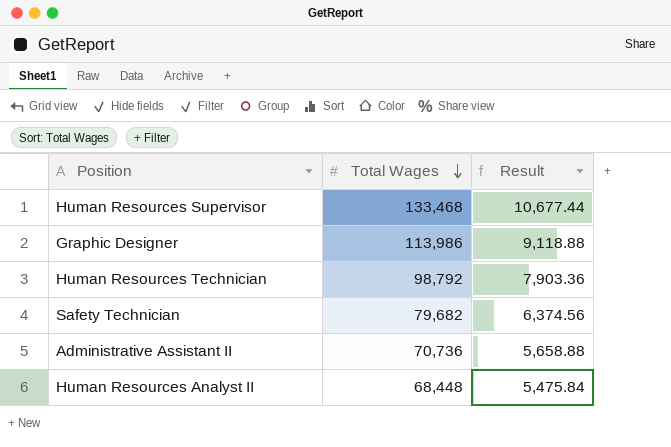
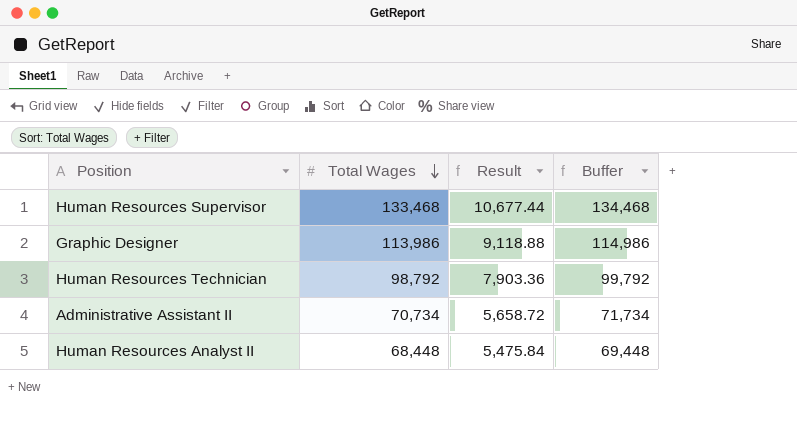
column Buffer | formula: none -> [Total Wages] + 1000
row Safety Technician: 79,682 | 6,374.56 -> none
Administrative Assistant II | Total Wages: 70,736 -> 70,734
Administrative Assistant II | Result: 5,658.88 -> 5,658.72

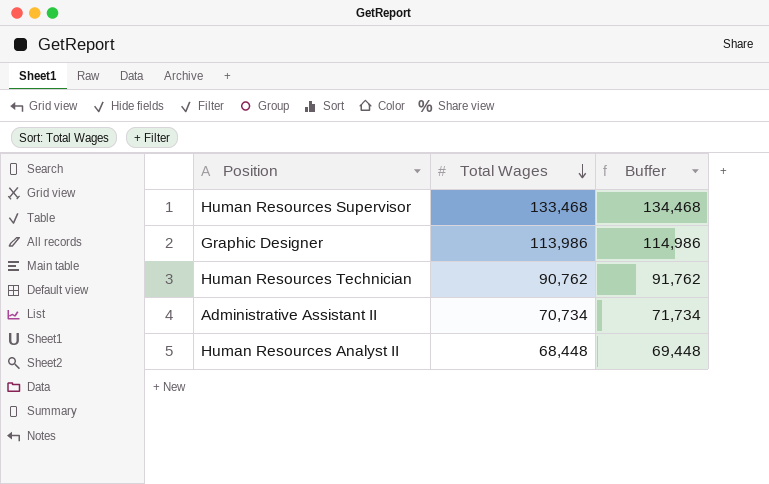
column Result | formula: [Total Wages] * 0.08 -> none
Human Resources Technician | Total Wages: 98,792 -> 90,762
Human Resources Technician | Buffer: 99,792 -> 91,762

